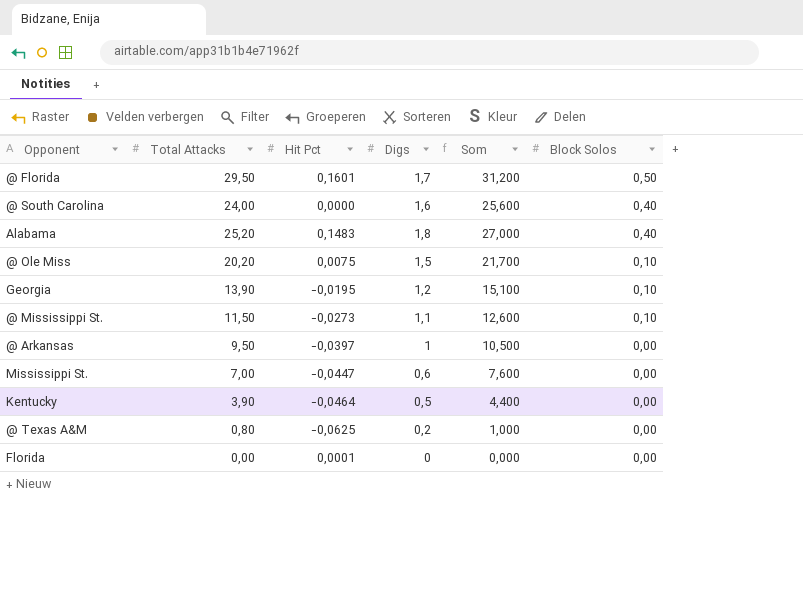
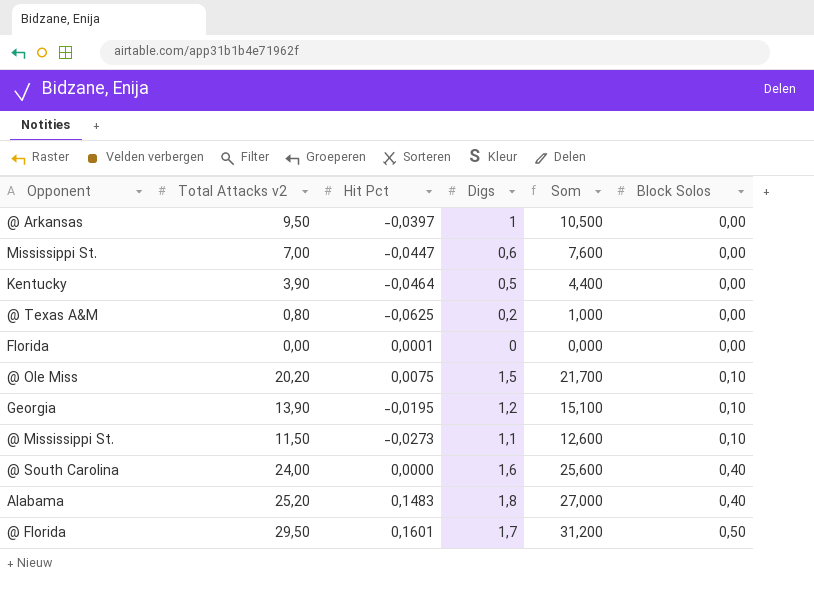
row order: Block Solos descending -> Block Solos ascending
column name: Total Attacks -> Total Attacks v2

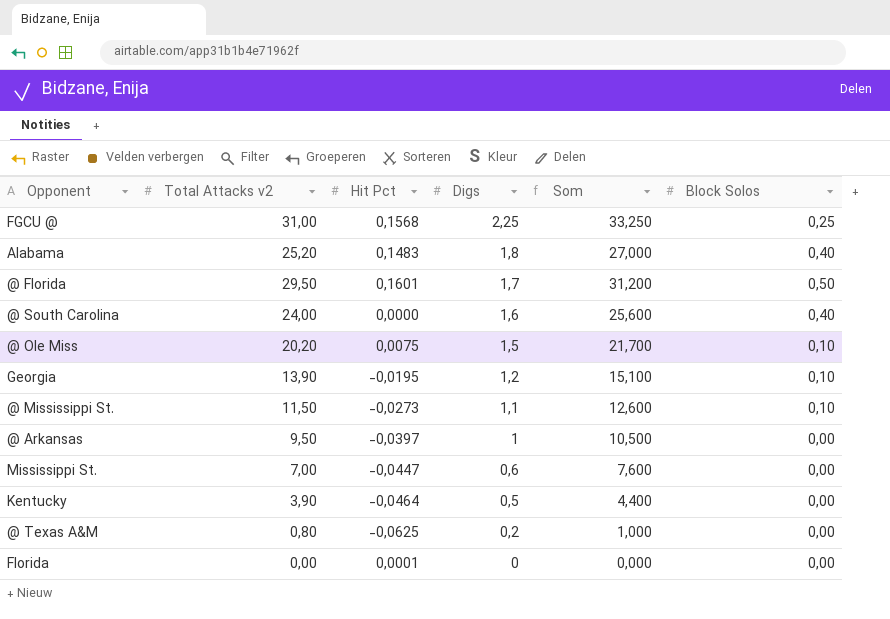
row order: Block Solos ascending -> Digs descending
row FGCU @: none -> 31,00 | 0,1568 | 2,25 | 33,250 | 0,25

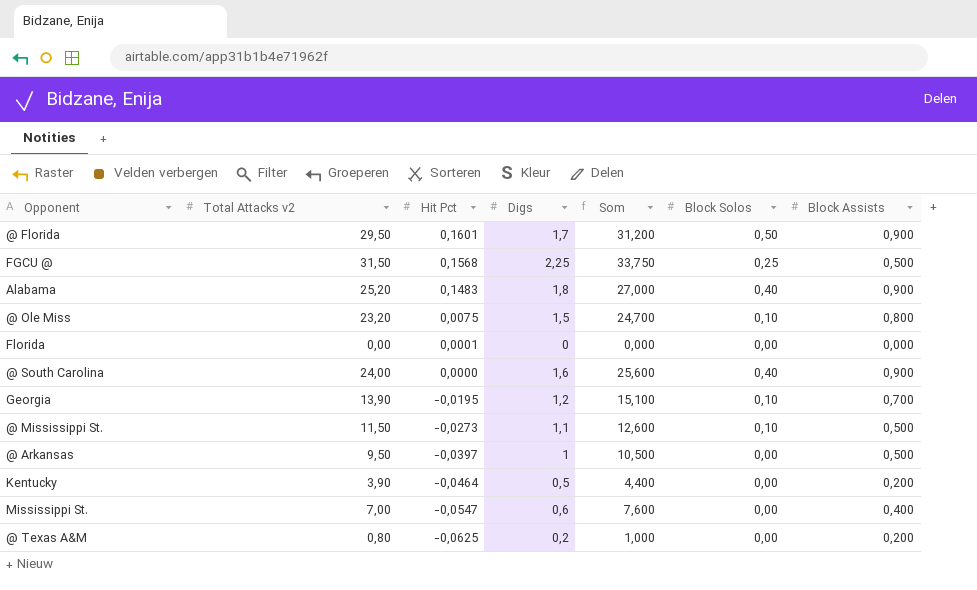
row order: Digs descending -> Hit Pct descending
column Block Assists | position: none -> 7
FGCU @ | Total Attacks v2: 31,00 -> 31,50
FGCU @ | Som: 33,250 -> 33,750
@ Ole Miss | Total Attacks v2: 20,20 -> 23,20
@ Ole Miss | Som: 21,700 -> 24,700
Mississippi St. | Hit Pct: -0,0447 -> -0,0547

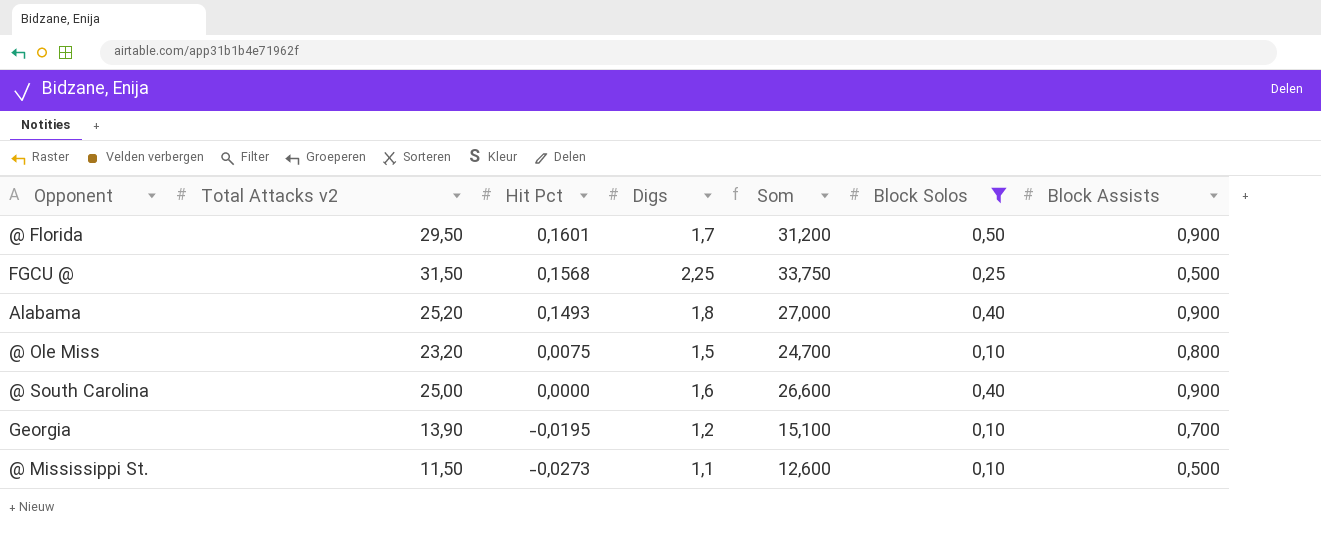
filter: none -> Block Solos != 0,00
Alabama | Hit Pct: 0,1483 -> 0,1493
@ South Carolina | Total Attacks v2: 24,00 -> 25,00
@ South Carolina | Som: 25,600 -> 26,600

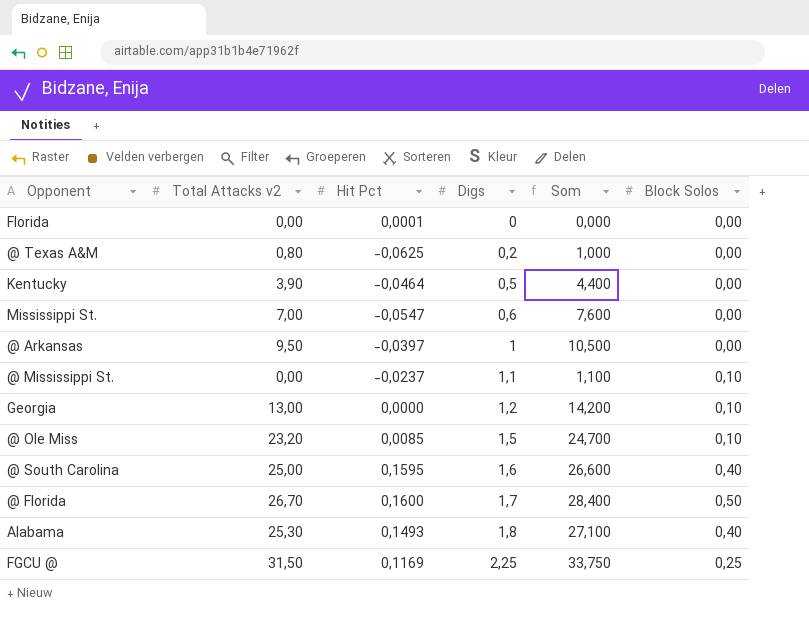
filter: Block Solos != 0,00 -> none
row order: Hit Pct descending -> Digs ascending
column Block Assists | position: 7 -> none
@ Mississippi St. | Total Attacks v2: 11,50 -> 0,00
@ Mississippi St. | Hit Pct: -0,0273 -> -0,0237
@ Mississippi St. | Som: 12,600 -> 1,100
Georgia | Total Attacks v2: 13,90 -> 13,00
Georgia | Hit Pct: -0,0195 -> 0,0000
Georgia | Som: 15,100 -> 14,200
@ Ole Miss | Hit Pct: 0,0075 -> 0,0085
@ South Carolina | Hit Pct: 0,0000 -> 0,1595
@ Florida | Total Attacks v2: 29,50 -> 26,70
@ Florida | Hit Pct: 0,1601 -> 0,1600
@ Florida | Som: 31,200 -> 28,400
Alabama | Total Attacks v2: 25,20 -> 25,30
Alabama | Som: 27,000 -> 27,100
FGCU @ | Hit Pct: 0,1568 -> 0,1169

